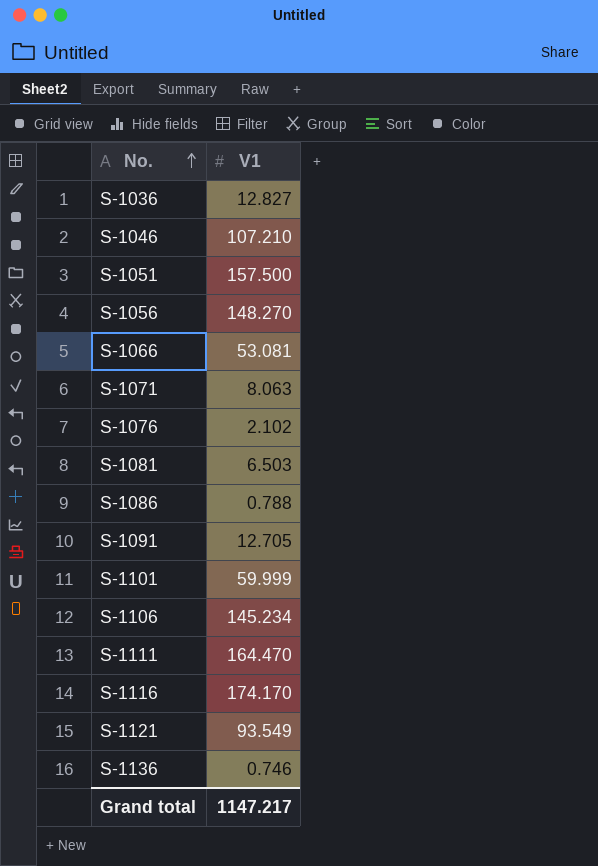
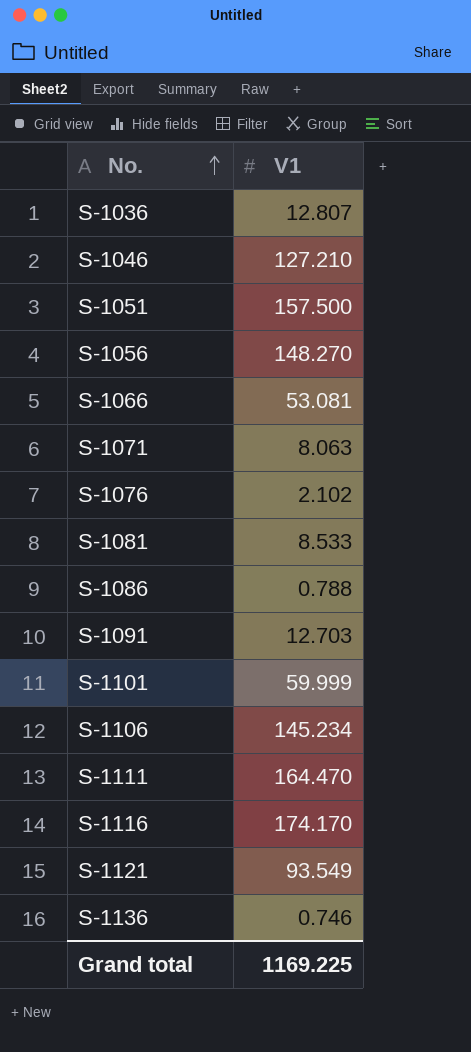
S-1036 | V1: 12.827 -> 12.807
S-1046 | V1: 107.210 -> 127.210
S-1081 | V1: 6.503 -> 8.533
S-1091 | V1: 12.705 -> 12.703
Grand total | V1: 1147.217 -> 1169.225

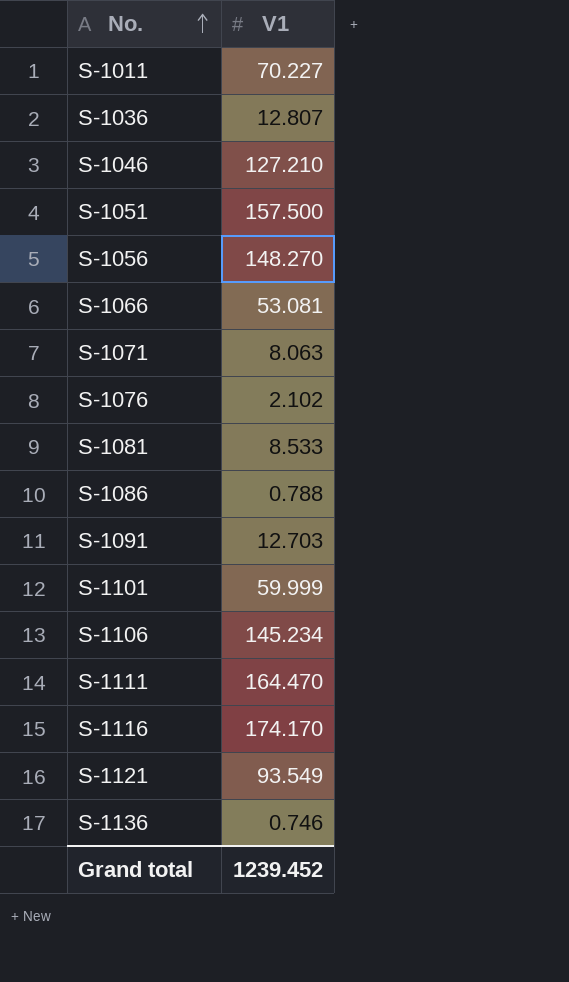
row S-1011: none -> 70.227
Grand total | V1: 1169.225 -> 1239.452

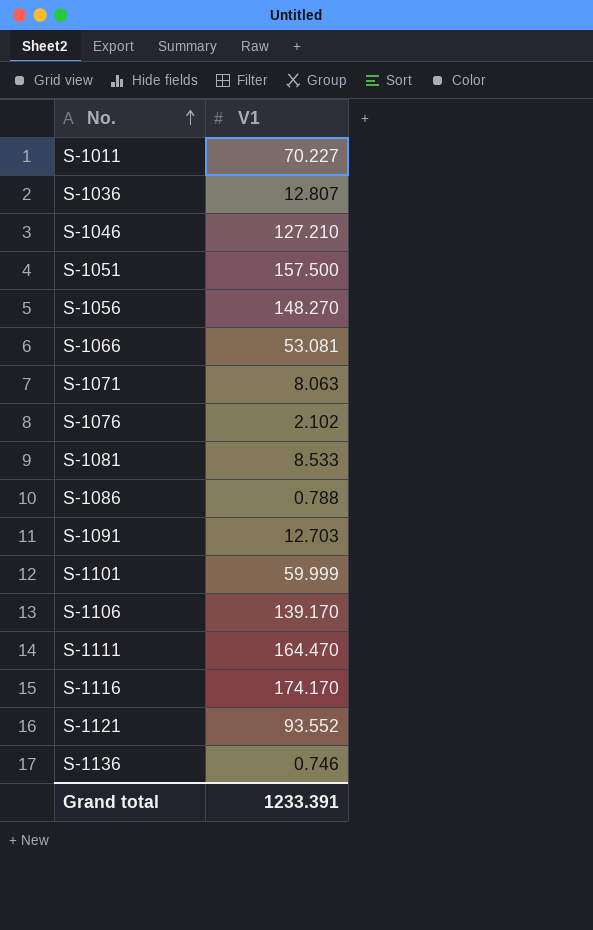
S-1106 | V1: 145.234 -> 139.170
S-1121 | V1: 93.549 -> 93.552
Grand total | V1: 1239.452 -> 1233.391

